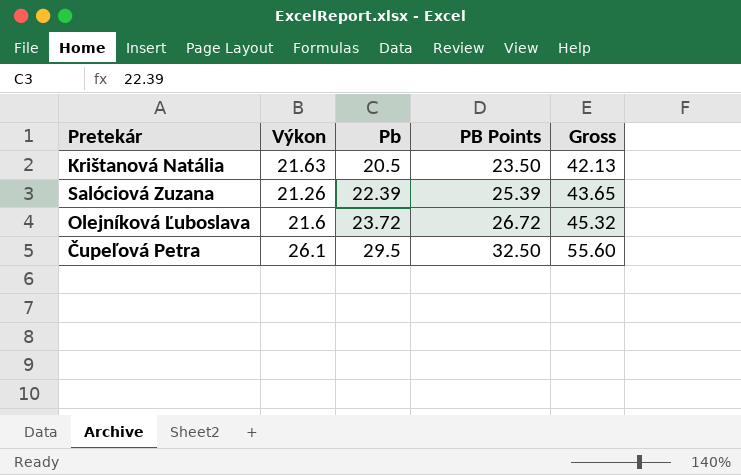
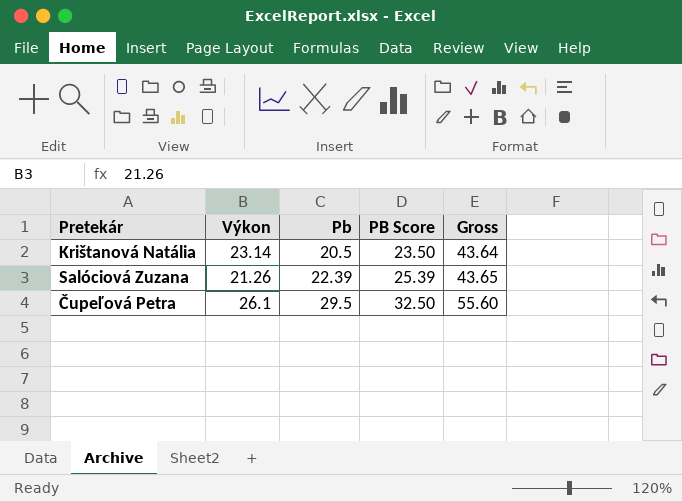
column name: PB Points -> PB Score
row Olejníková Ľuboslava: 21.6 | 23.72 | 26.72 | 45.32 -> none
Krištanová Natália | Výkon: 21.63 -> 23.14
Krištanová Natália | Gross: 42.13 -> 43.64

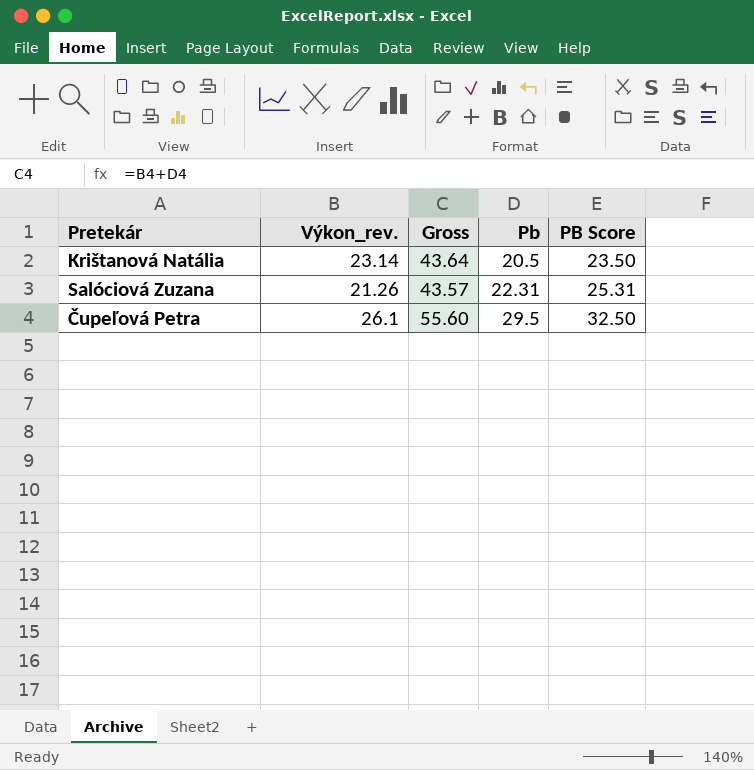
column name: Výkon -> Výkon_rev.
column Gross | position: 5 -> 3
Salóciová Zuzana | Gross: 43.65 -> 43.57
Salóciová Zuzana | Pb: 22.39 -> 22.31
Salóciová Zuzana | PB Score: 25.39 -> 25.31

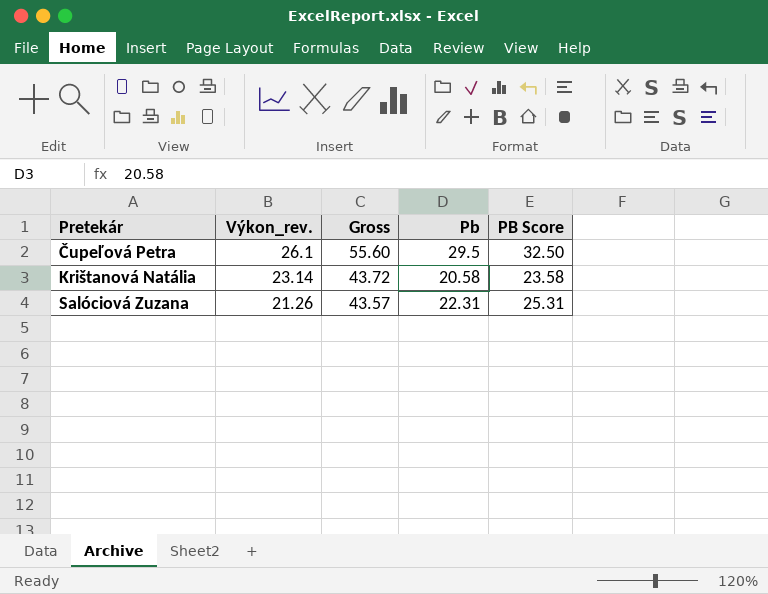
row order: Pb ascending -> Pretekár ascending
Krištanová Natália | Gross: 43.64 -> 43.72
Krištanová Natália | Pb: 20.5 -> 20.58
Krištanová Natália | PB Score: 23.50 -> 23.58

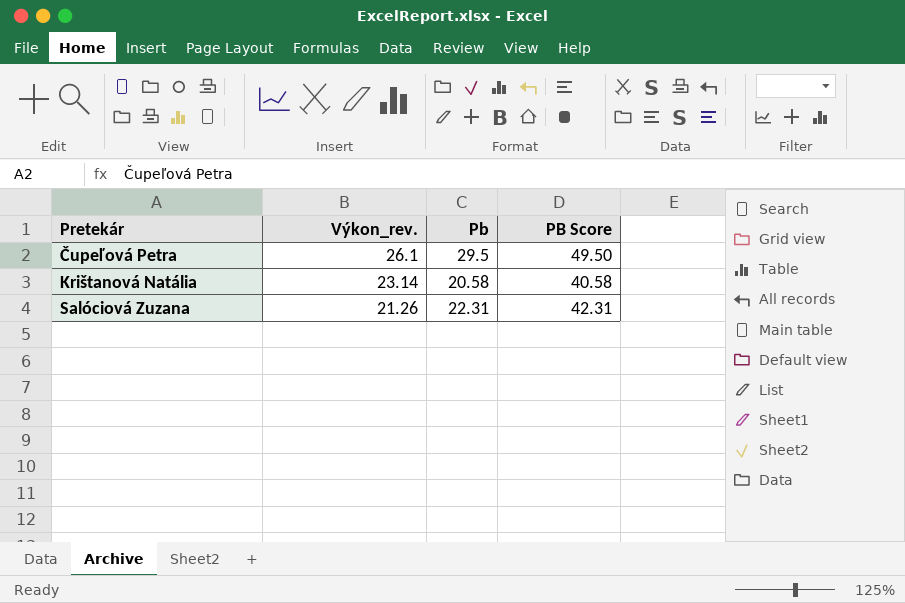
column Gross | formula: [Výkon_rev.] + [Pb] -> none
column PB Score | formula: [Pb] + 3 -> [Pb] + 20

